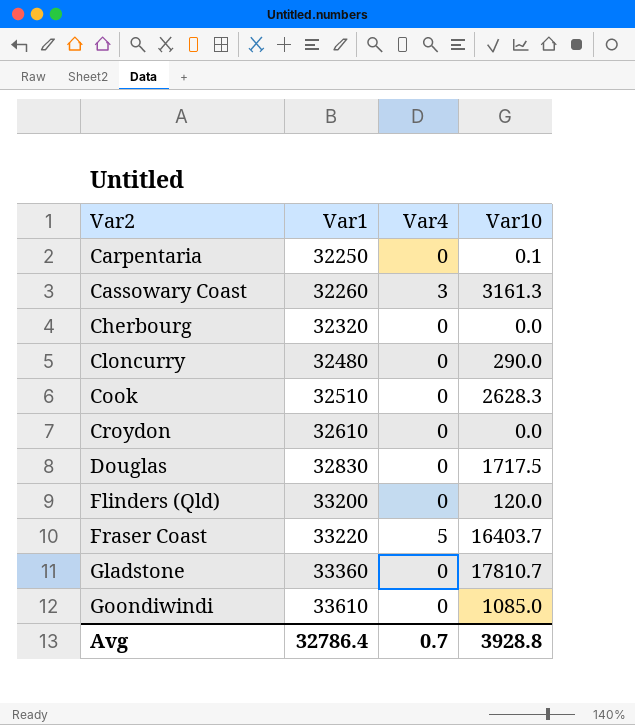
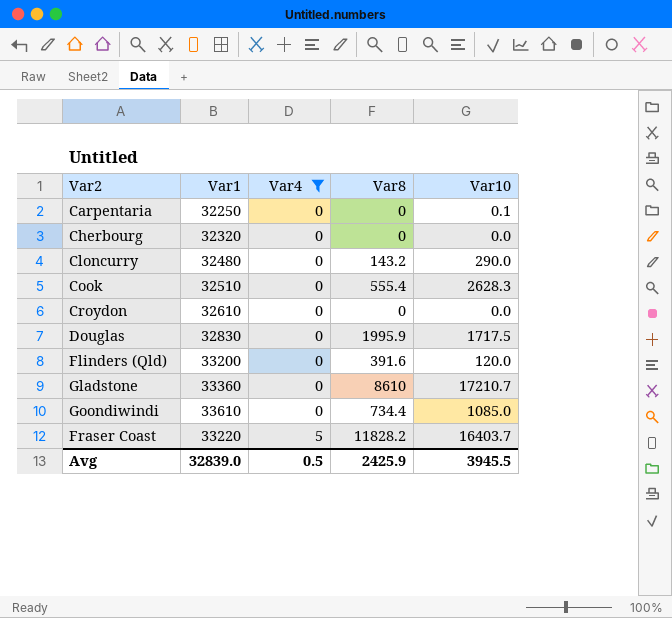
filter: none -> Var4 != 3
row order: Var2 ascending -> Var4 ascending
column Var8 | position: none -> 4
Gladstone | Var10: 17810.7 -> 17210.7
Avg | Var1: 32786.4 -> 32839.0
Avg | Var4: 0.7 -> 0.5
Avg | Var10: 3928.8 -> 3945.5

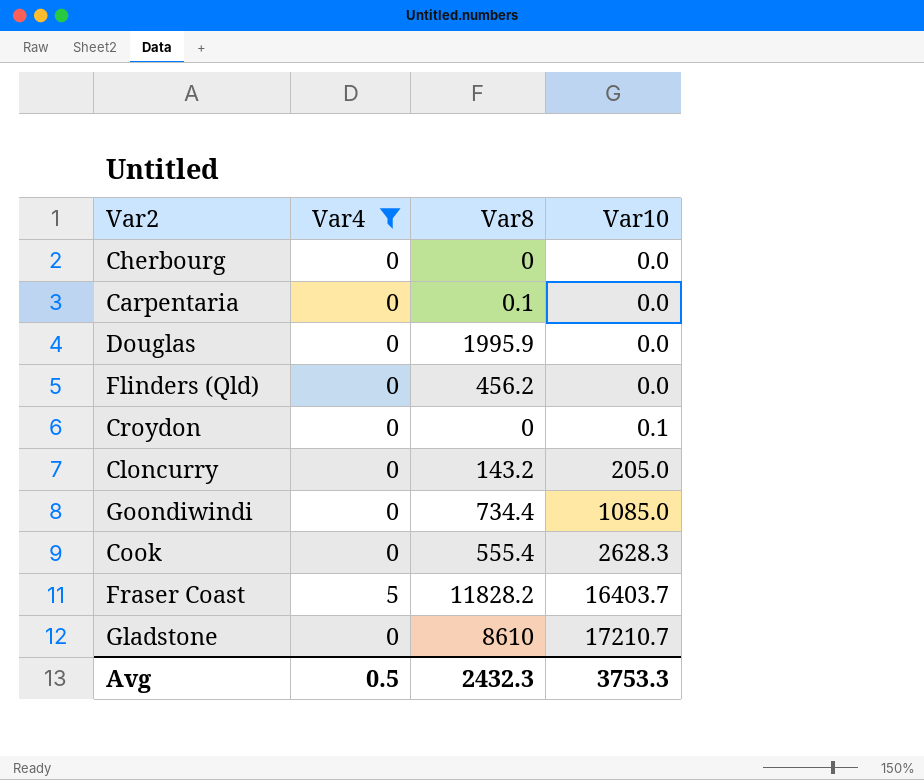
row order: Var4 ascending -> Var10 ascending
column Var1 | position: 2 -> none
Carpentaria | Var8: 0 -> 0.1
Carpentaria | Var10: 0.1 -> 0.0
Douglas | Var10: 1717.5 -> 0.0
Flinders (Qld) | Var8: 391.6 -> 456.2
Flinders (Qld) | Var10: 120.0 -> 0.0
Croydon | Var10: 0.0 -> 0.1
Cloncurry | Var10: 290.0 -> 205.0
Avg | Var8: 2425.9 -> 2432.3
Avg | Var10: 3945.5 -> 3753.3

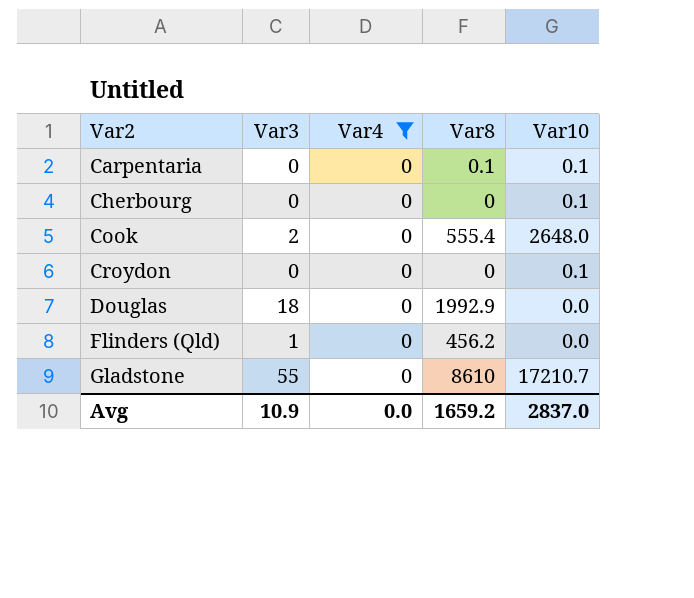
row order: Var10 ascending -> Var2 ascending
column Var3 | position: none -> 2
row Cloncurry: 0 | 143.2 | 205.0 -> none
row Goondiwindi: 0 | 734.4 | 1085.0 -> none
row Fraser Coast: 5 | 11828.2 | 16403.7 -> none
Carpentaria | Var10: 0.0 -> 0.1
Cherbourg | Var10: 0.0 -> 0.1
Cook | Var10: 2628.3 -> 2648.0
Douglas | Var8: 1995.9 -> 1992.9
Avg | Var4: 0.5 -> 0.0
Avg | Var8: 2432.3 -> 1659.2
Avg | Var10: 3753.3 -> 2837.0

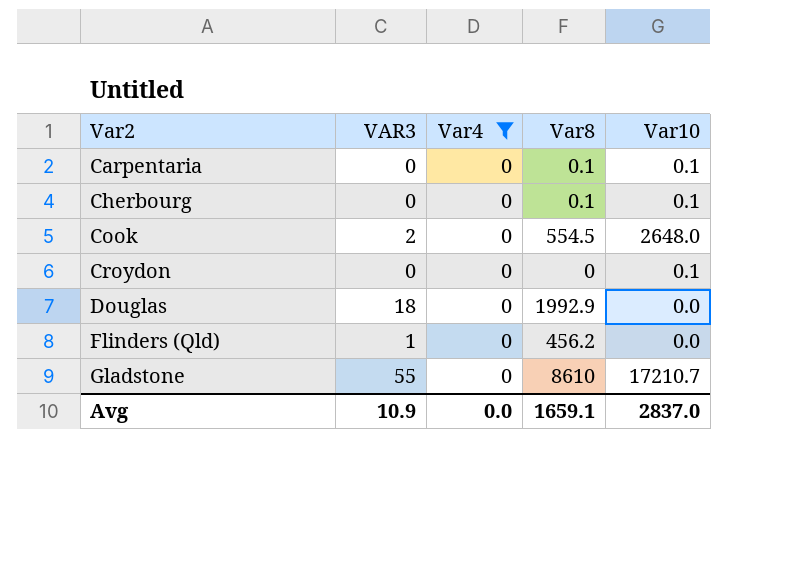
column name: Var3 -> VAR3
Cherbourg | Var8: 0 -> 0.1
Cook | Var8: 555.4 -> 554.5
Avg | Var8: 1659.2 -> 1659.1

